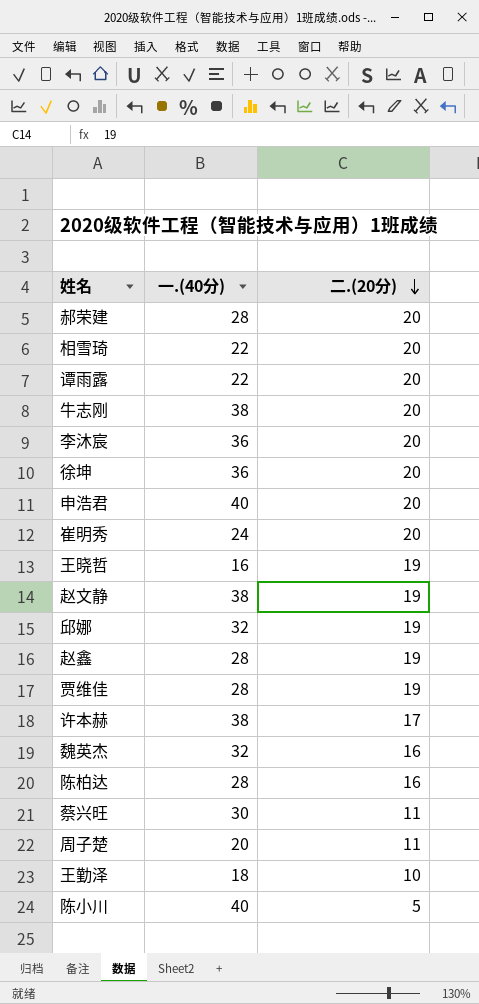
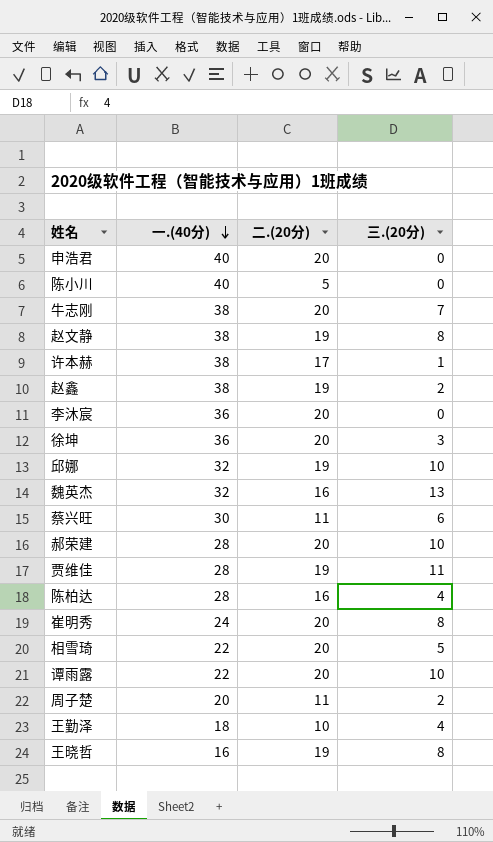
row order: 二.(20分) descending -> 一.(40分) descending
column 三.(20分) | position: none -> 4
赵鑫 | 一.(40分): 28 -> 38

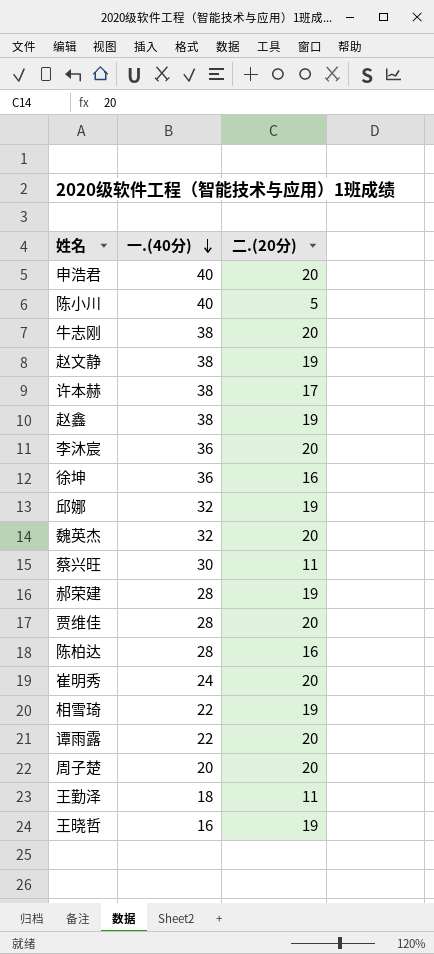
column 三.(20分) | position: 4 -> none
徐坤 | 二.(20分): 20 -> 16
魏英杰 | 二.(20分): 16 -> 20
郝荣建 | 二.(20分): 20 -> 19
贾维佳 | 二.(20分): 19 -> 20
相雪琦 | 二.(20分): 20 -> 19
周子楚 | 二.(20分): 11 -> 20
王勤泽 | 二.(20分): 10 -> 11

